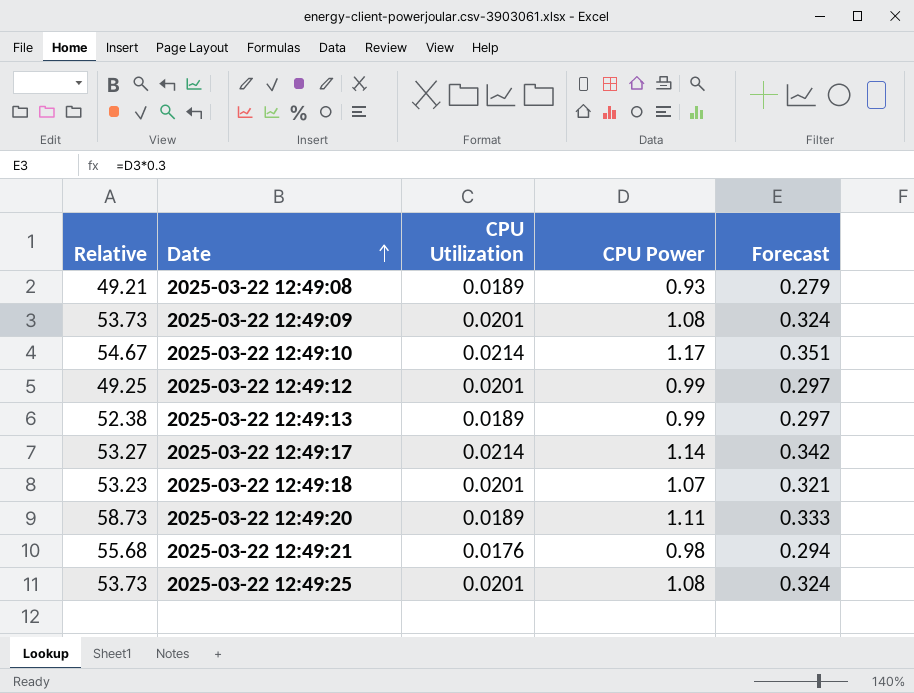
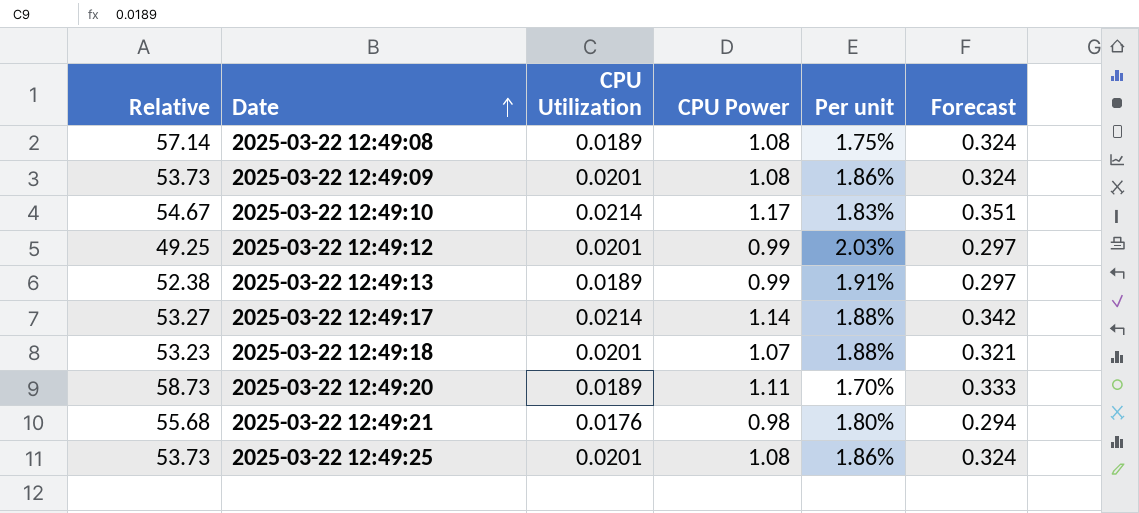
column Per unit | formula: none -> [CPU Utilization] / [CPU Power]
2025-03-22 12:49:08 | Relative: 49.21 -> 57.14
2025-03-22 12:49:08 | CPU Power: 0.93 -> 1.08
2025-03-22 12:49:08 | Forecast: 0.279 -> 0.324

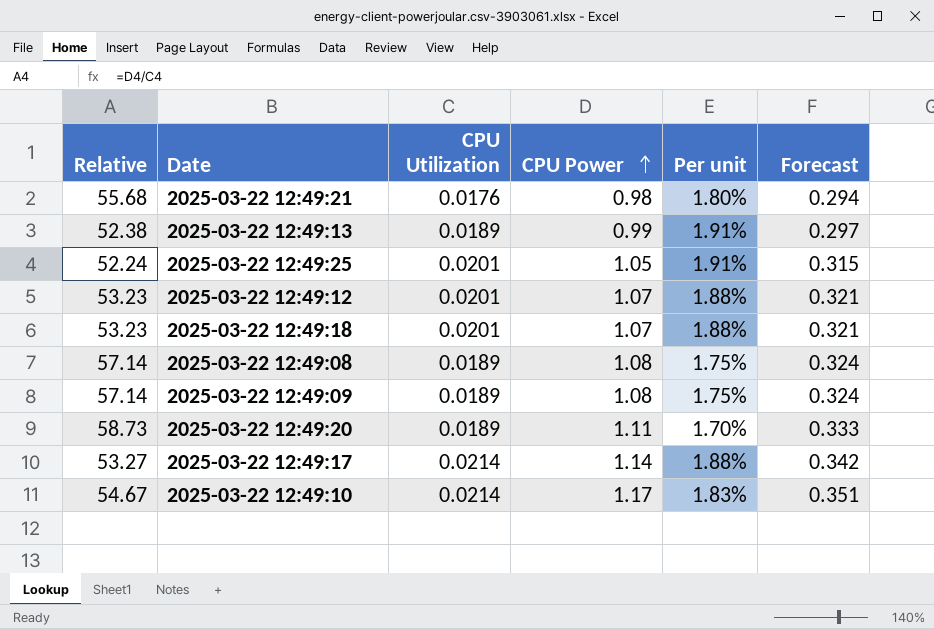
row order: Date ascending -> CPU Power ascending
2025-03-22 12:49:25 | Relative: 53.73 -> 52.24
2025-03-22 12:49:25 | CPU Power: 1.08 -> 1.05
2025-03-22 12:49:25 | Per unit: 1.86% -> 1.91%
2025-03-22 12:49:25 | Forecast: 0.324 -> 0.315
2025-03-22 12:49:12 | Relative: 49.25 -> 53.23
2025-03-22 12:49:12 | CPU Power: 0.99 -> 1.07
2025-03-22 12:49:12 | Per unit: 2.03% -> 1.88%
2025-03-22 12:49:12 | Forecast: 0.297 -> 0.321
2025-03-22 12:49:09 | Relative: 53.73 -> 57.14
2025-03-22 12:49:09 | CPU Utilization: 0.0201 -> 0.0189
2025-03-22 12:49:09 | Per unit: 1.86% -> 1.75%

